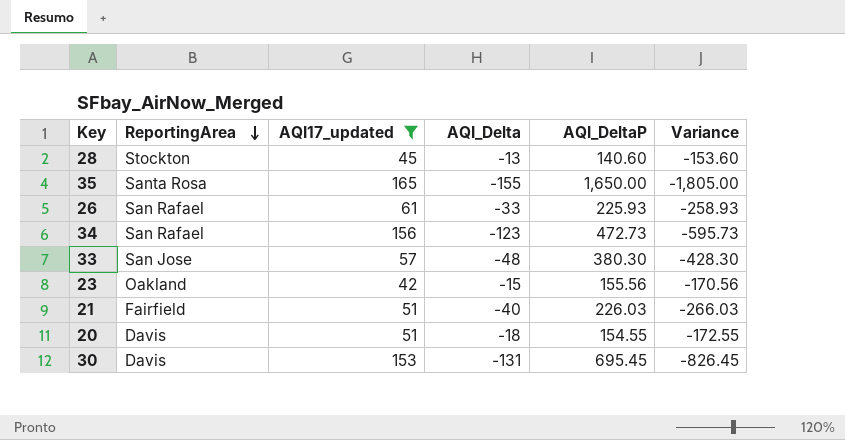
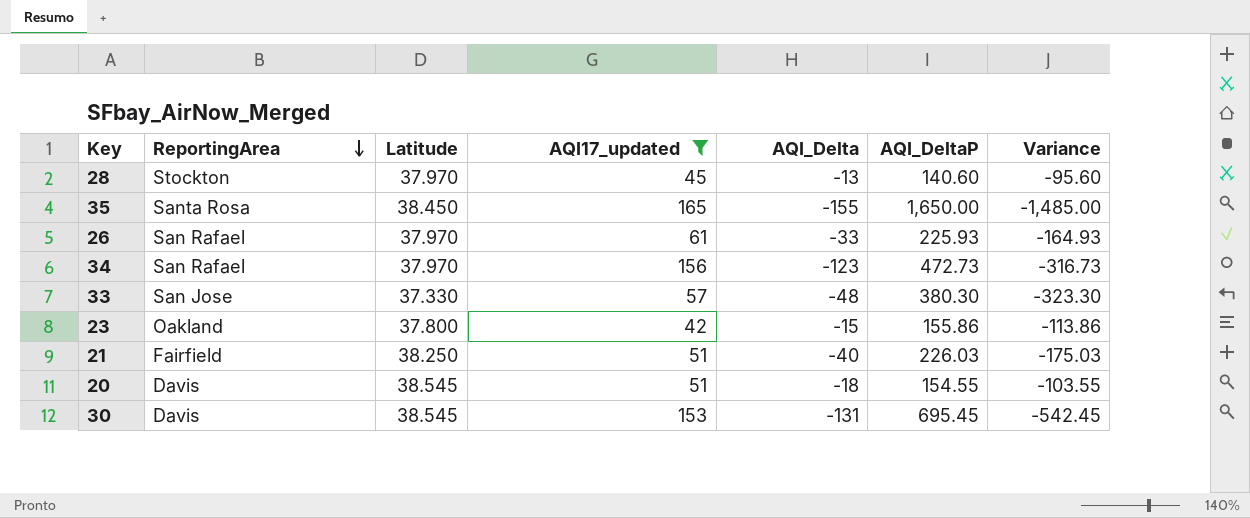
column Latitude | position: none -> 3
column Variance | formula: [AQI_Delta] - [AQI_DeltaP] -> [AQI17_updated] - [AQI_DeltaP]
23 | AQI_DeltaP: 155.56 -> 155.86

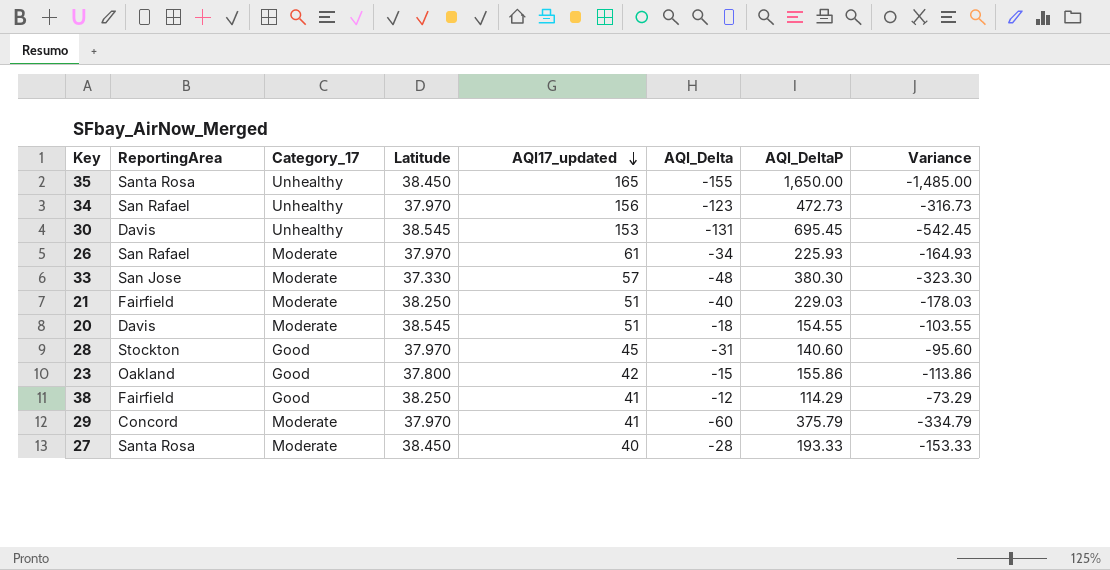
filter: AQI17_updated >= 42 -> none
row order: ReportingArea descending -> AQI17_updated descending
column Category_17 | position: none -> 3
26 | AQI_Delta: -33 -> -34
21 | AQI_DeltaP: 226.03 -> 229.03
21 | Variance: -175.03 -> -178.03
28 | AQI_Delta: -13 -> -31

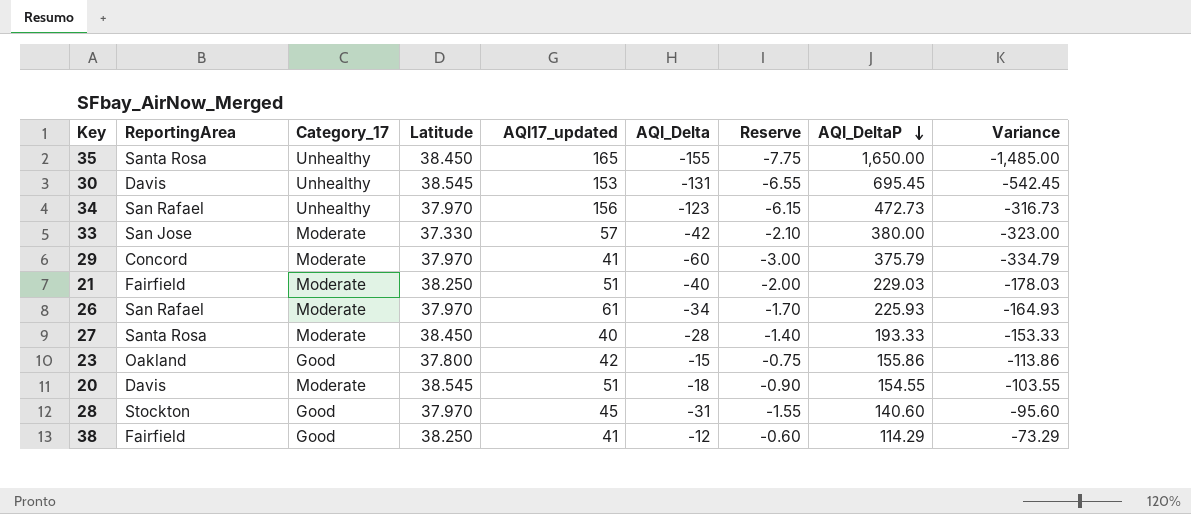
row order: AQI17_updated descending -> AQI_DeltaP descending
column Reserve | formula: none -> [AQI_Delta] * 0.05
33 | AQI_Delta: -48 -> -42
33 | AQI_DeltaP: 380.30 -> 380.00
33 | Variance: -323.30 -> -323.00

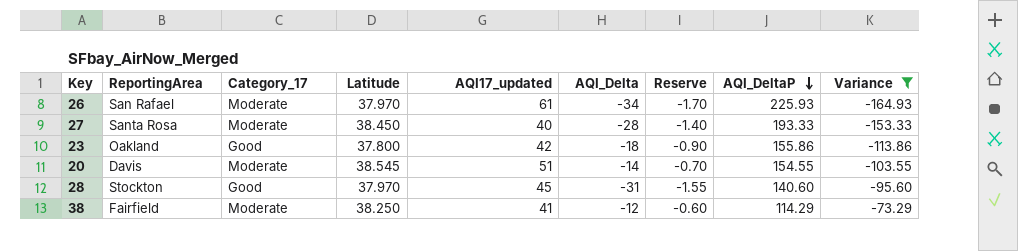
filter: none -> Variance >= -164.93
23 | AQI_Delta: -15 -> -18
23 | Reserve: -0.75 -> -0.90
20 | AQI_Delta: -18 -> -14
20 | Reserve: -0.90 -> -0.70
38 | Category_17: Good -> Moderate

